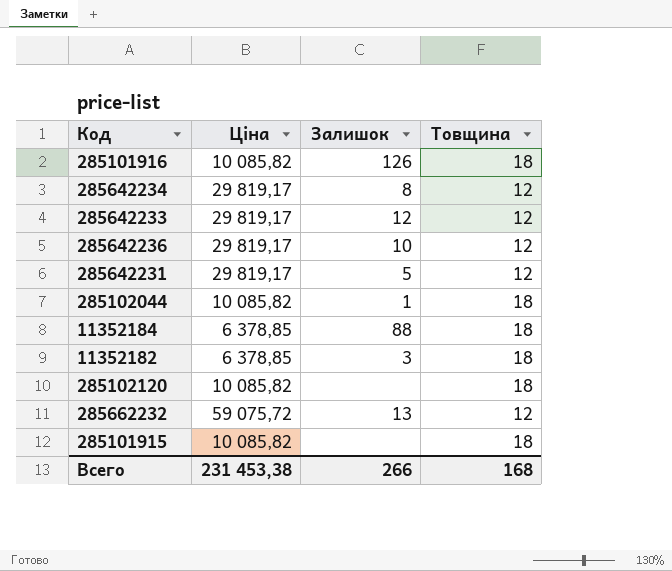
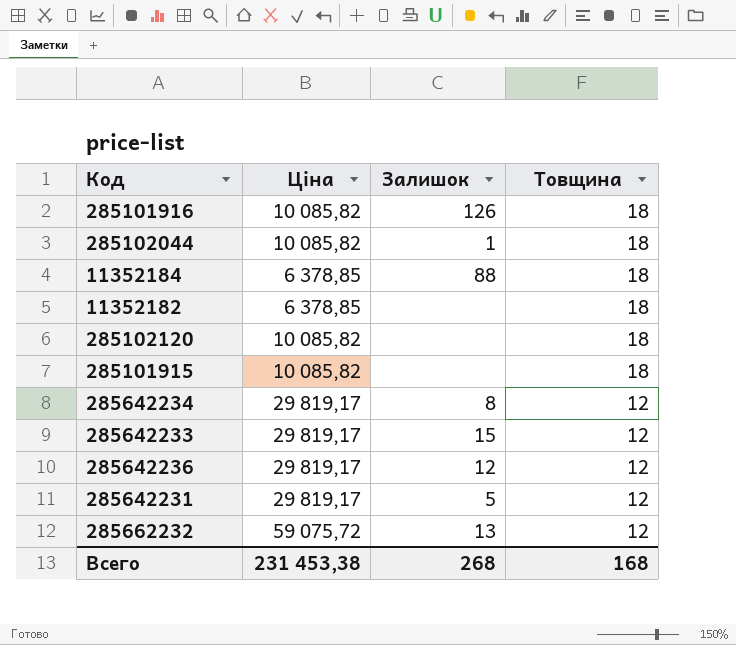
row order: none -> Товщина descending
11352182 | Залишок: 3 -> none
285642233 | Залишок: 12 -> 15
285642236 | Залишок: 10 -> 12
Всего | Залишок: 266 -> 268

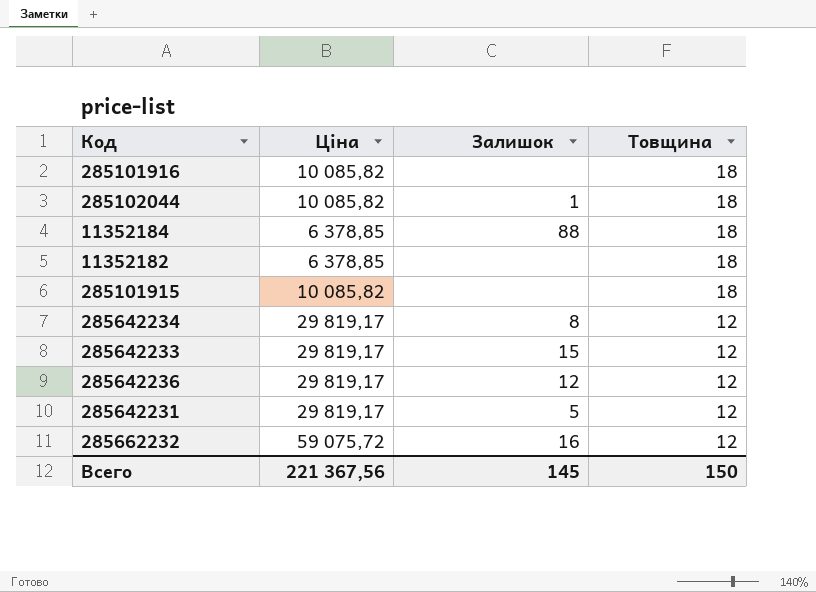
row 285102120: 10 085,82 | none | 18 -> none
285101916 | Залишок: 126 -> none
285662232 | Залишок: 13 -> 16
Всего | Ціна: 231 453,38 -> 221 367,56
Всего | Залишок: 268 -> 145
Всего | Товщина: 168 -> 150

